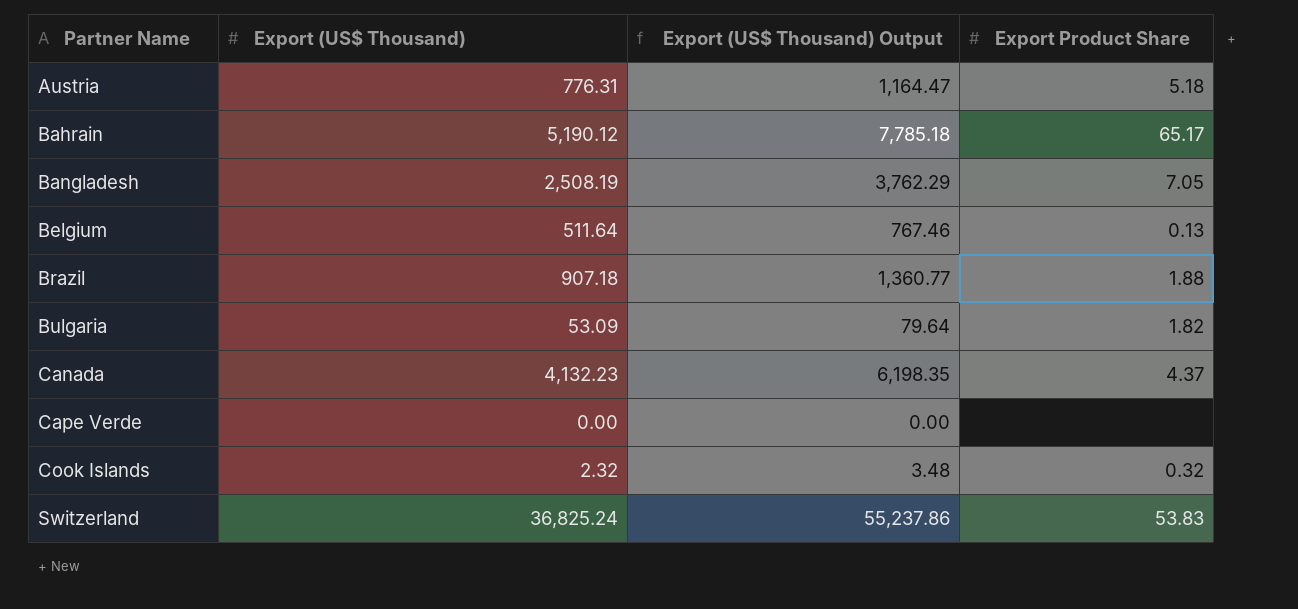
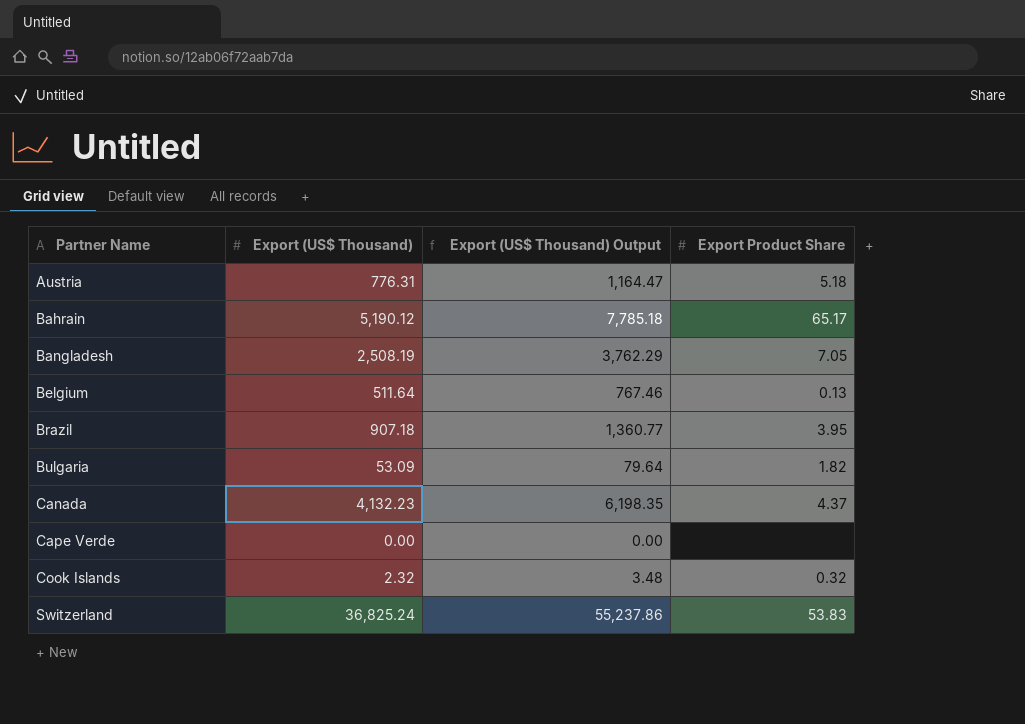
Brazil | Export Product Share: 1.88 -> 3.95

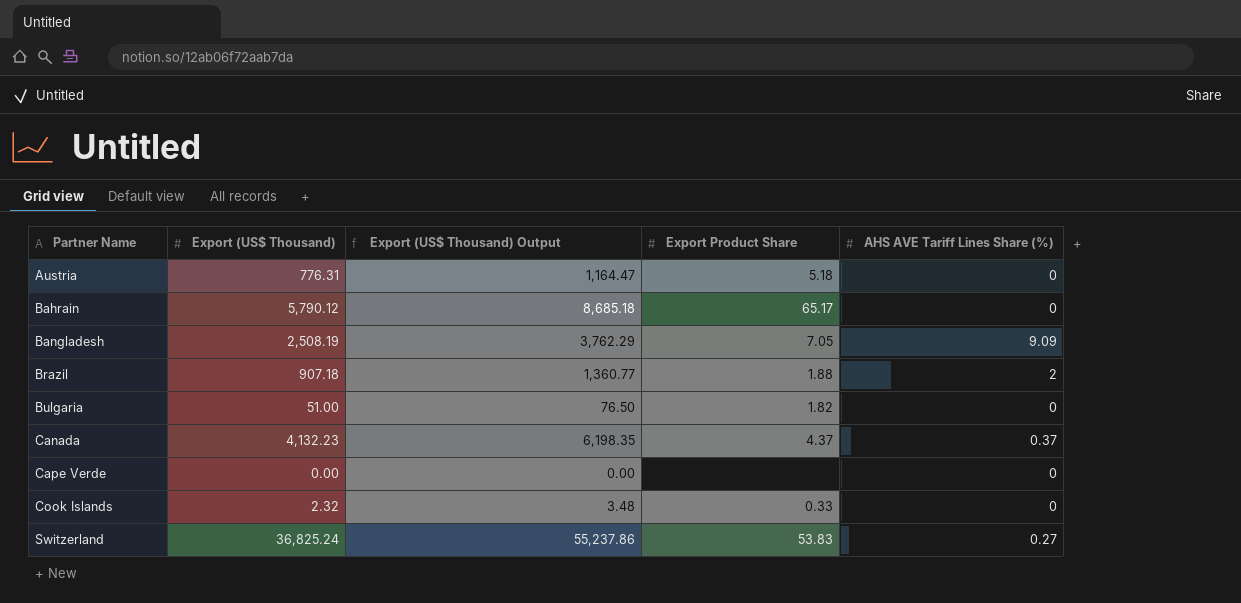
column AHS AVE Tariff Lines Share (%) | position: none -> 5
row Belgium: 511.64 | 767.46 | 0.13 -> none
Bahrain | Export (US$ Thousand): 5,190.12 -> 5,790.12
Bahrain | Export (US$ Thousand) Output: 7,785.18 -> 8,685.18
Brazil | Export Product Share: 3.95 -> 1.88
Bulgaria | Export (US$ Thousand): 53.09 -> 51.00
Bulgaria | Export (US$ Thousand) Output: 79.64 -> 76.50
Cook Islands | Export Product Share: 0.32 -> 0.33

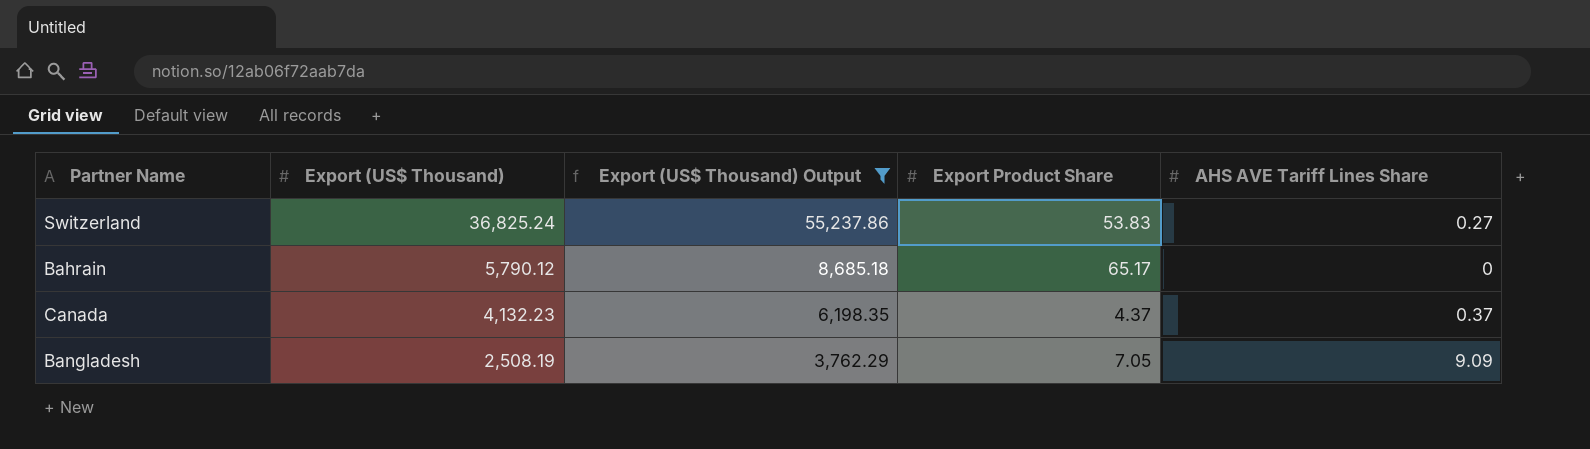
filter: none -> Export (US$ Thousand) Output >= 3,762.29
row order: Partner Name ascending -> Export (US$ Thousand) descending
column name: AHS AVE Tariff Lines Share (%) -> AHS AVE Tariff Lines Share

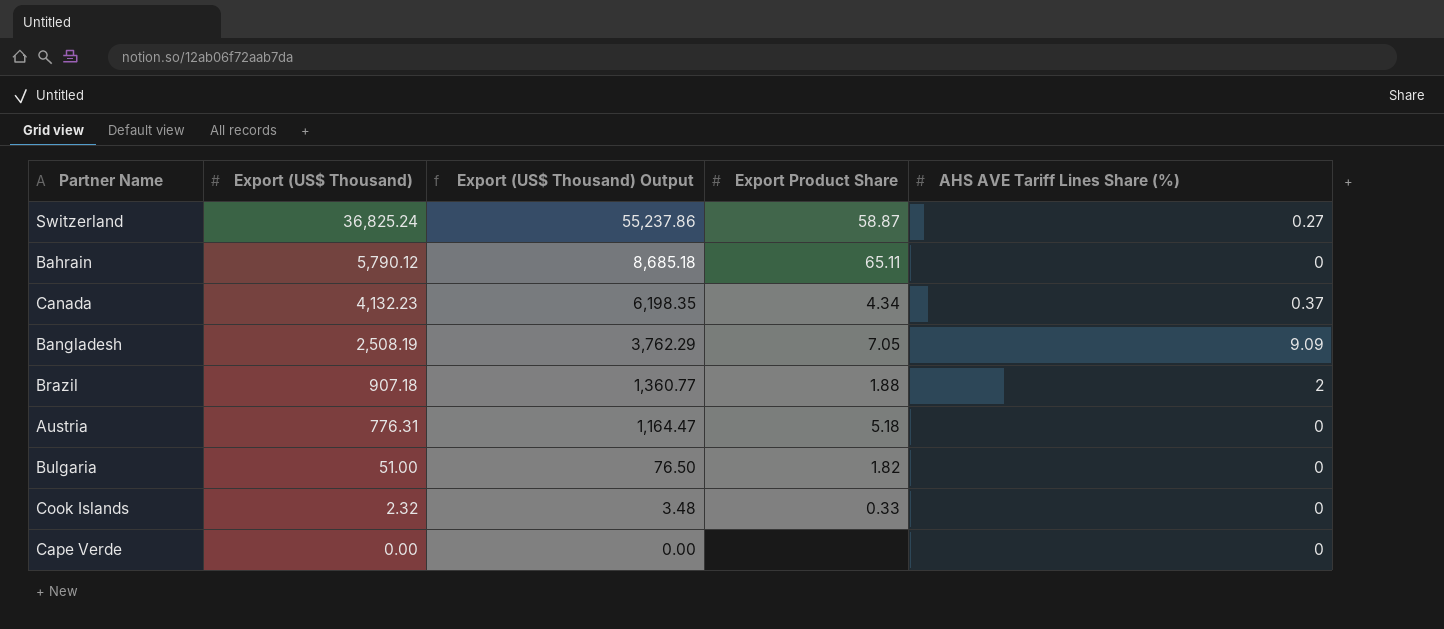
filter: Export (US$ Thousand) Output >= 3,762.29 -> none
column name: AHS AVE Tariff Lines Share -> AHS AVE Tariff Lines Share (%)
Switzerland | Export Product Share: 53.83 -> 58.87
Bahrain | Export Product Share: 65.17 -> 65.11
Canada | Export Product Share: 4.37 -> 4.34

